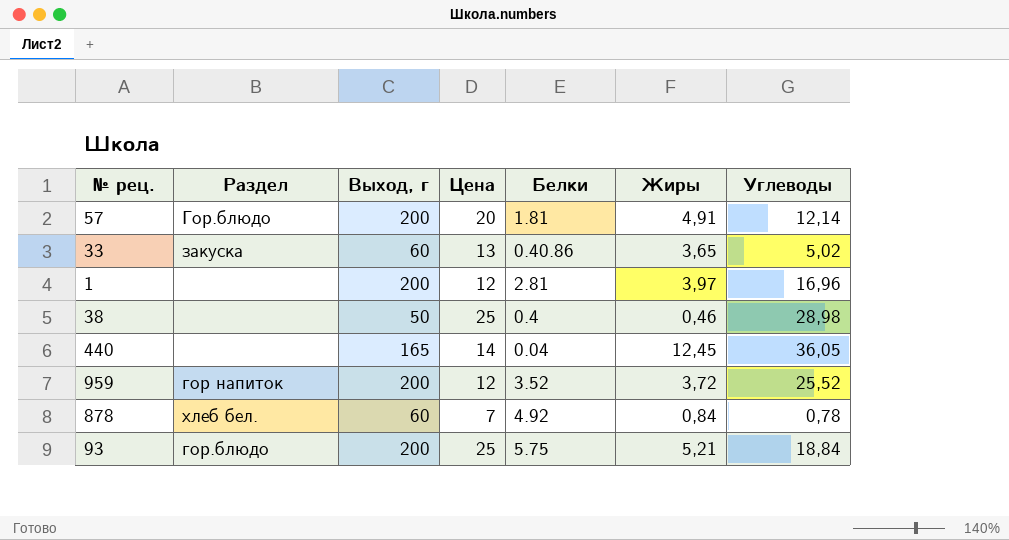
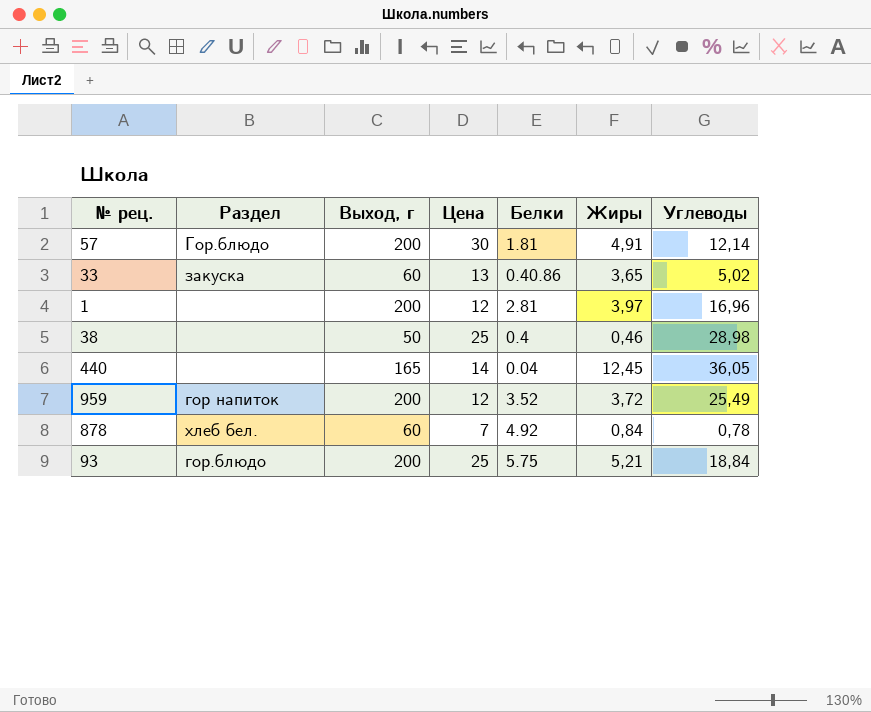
57 | Цена: 20 -> 30
959 | Углеводы: 25,52 -> 25,49

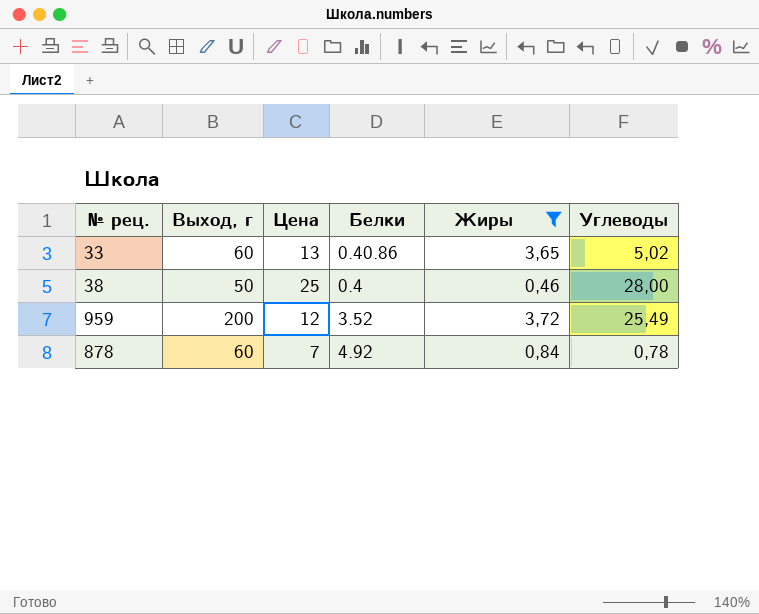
filter: none -> Жиры <= 3,72
column Раздел | position: 2 -> none
38 | Углеводы: 28,98 -> 28,00

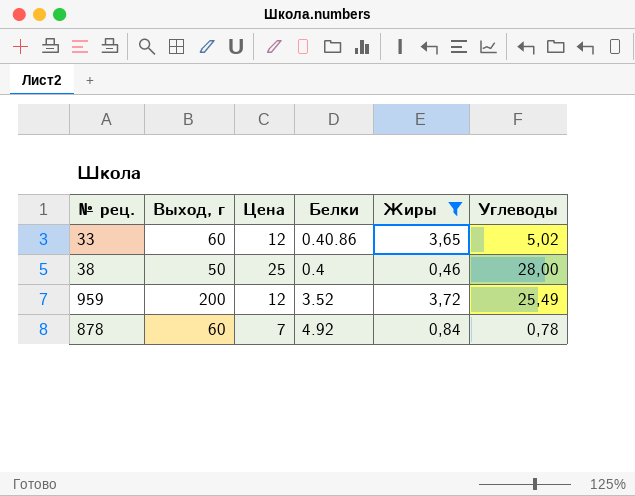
33 | Цена: 13 -> 12

